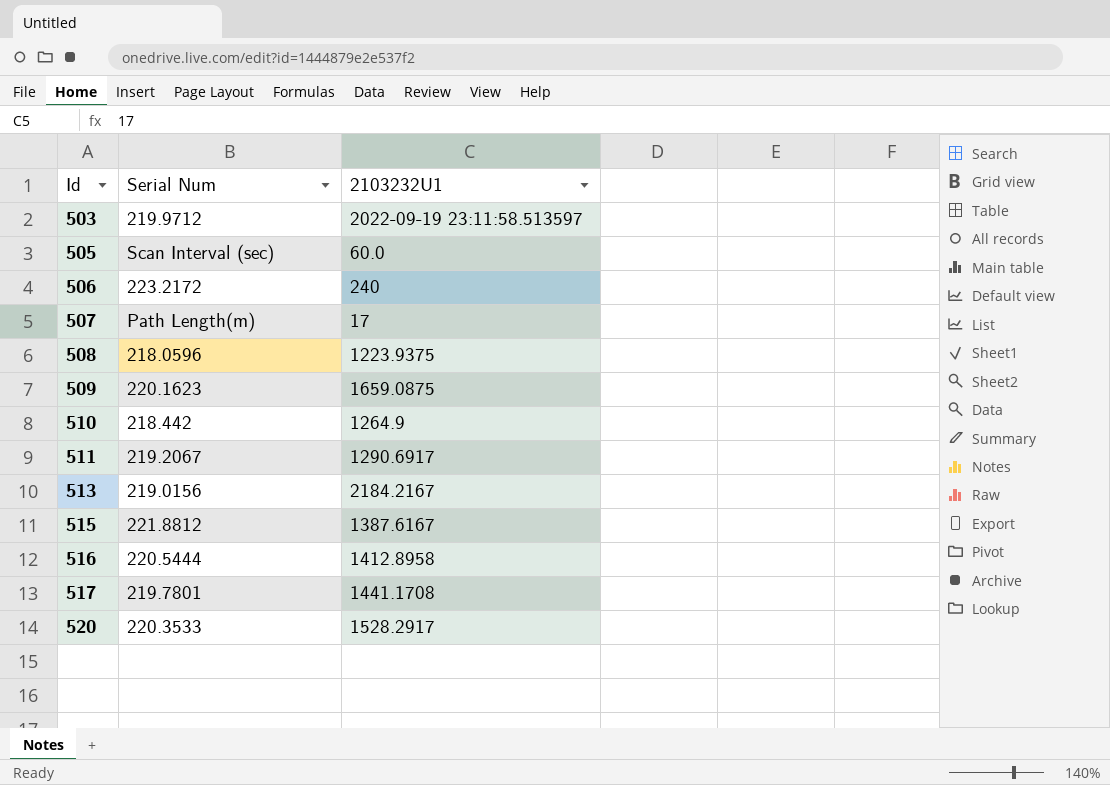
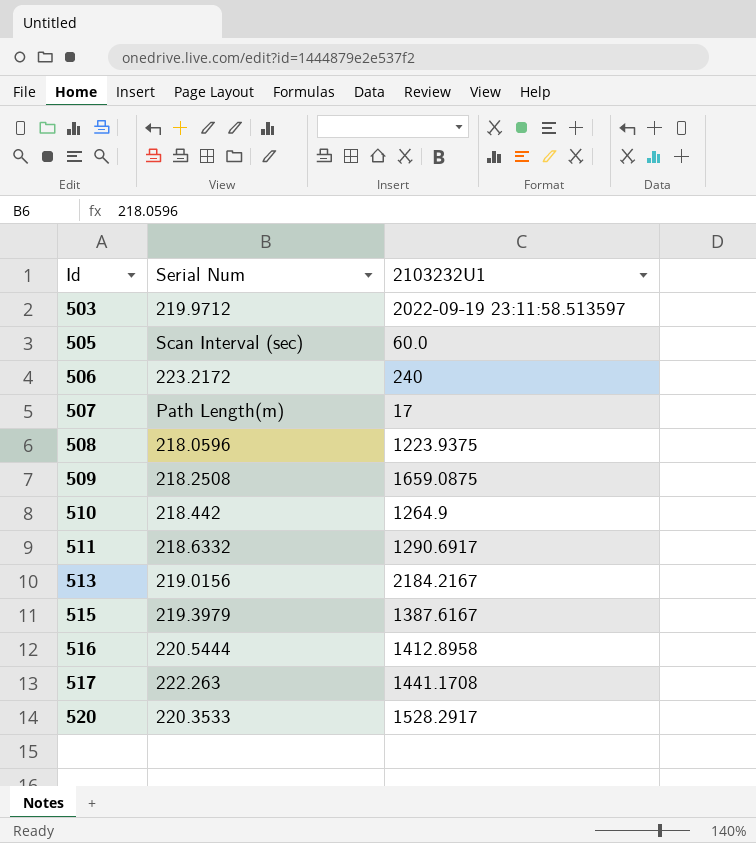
509 | Serial Num: 220.1623 -> 218.2508
511 | Serial Num: 219.2067 -> 218.6332
515 | Serial Num: 221.8812 -> 219.3979
517 | Serial Num: 219.7801 -> 222.263

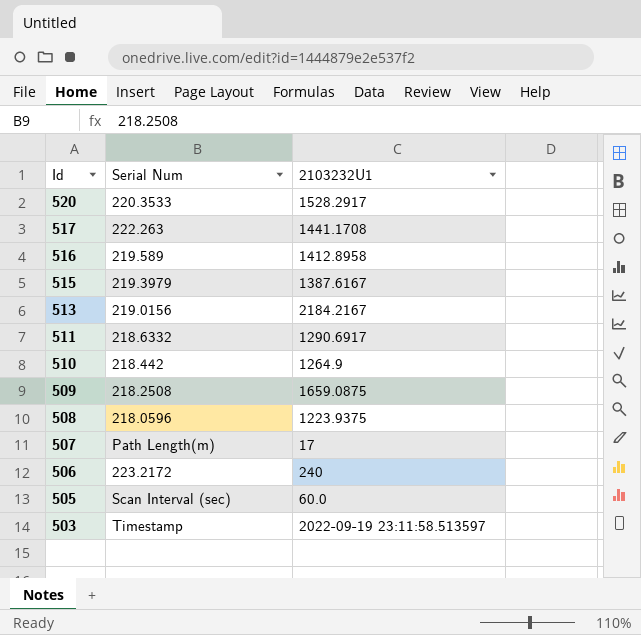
row order: Id ascending -> Id descending
516 | Serial Num: 220.5444 -> 219.589
503 | Serial Num: 219.9712 -> Timestamp

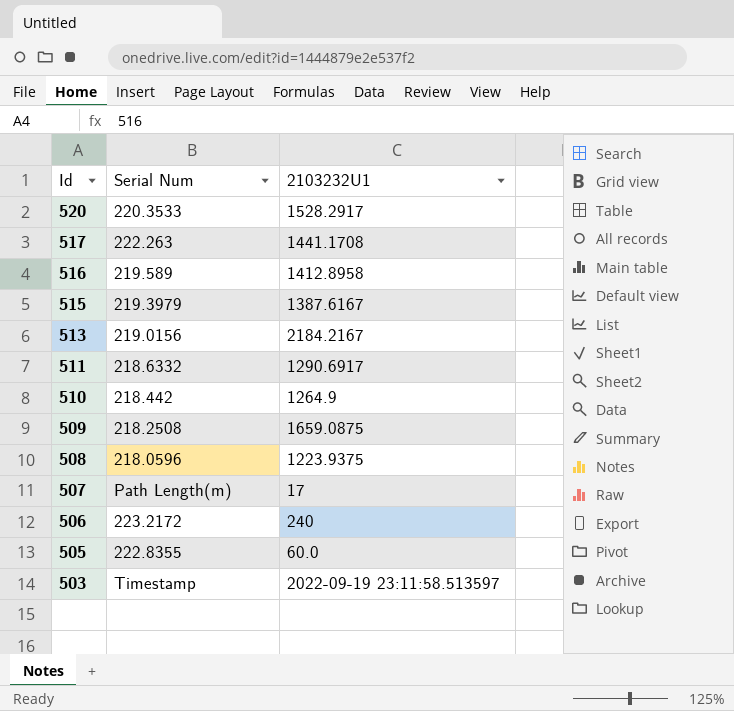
505 | Serial Num: Scan Interval (sec) -> 222.8355

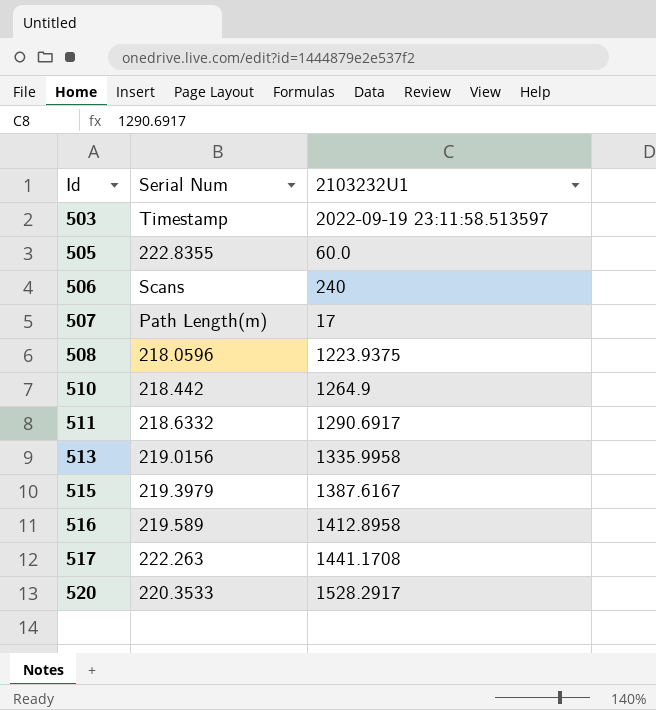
row order: Id descending -> Id ascending
row 509: 218.2508 | 1659.0875 -> none
506 | Serial Num: 223.2172 -> Scans
513 | 2103232U1: 2184.2167 -> 1335.9958

